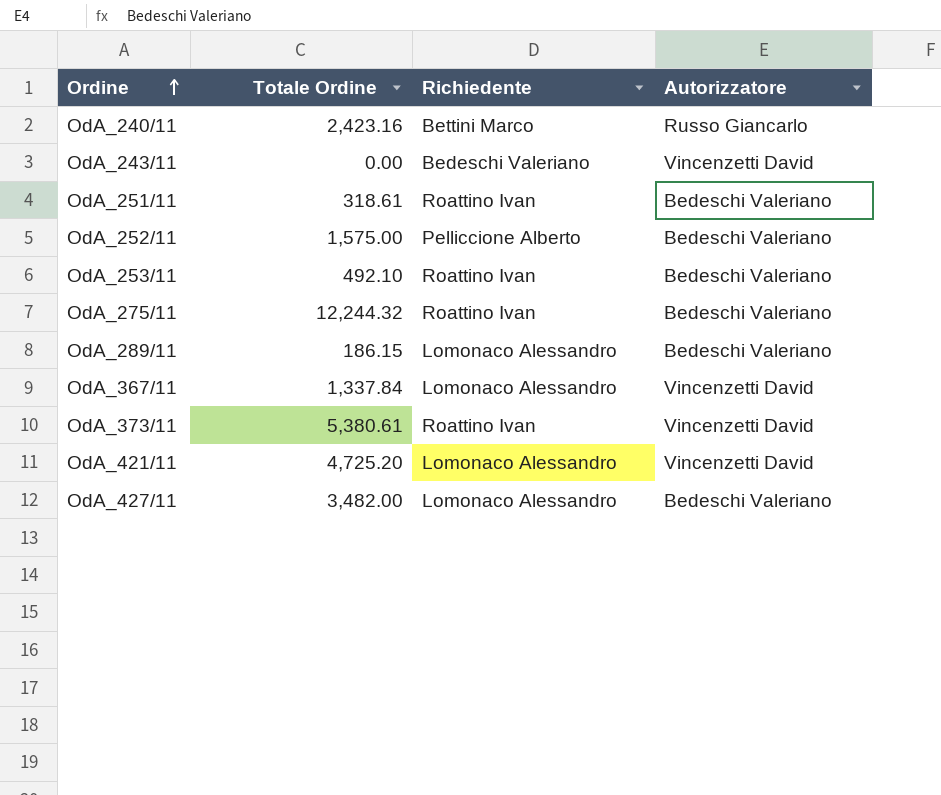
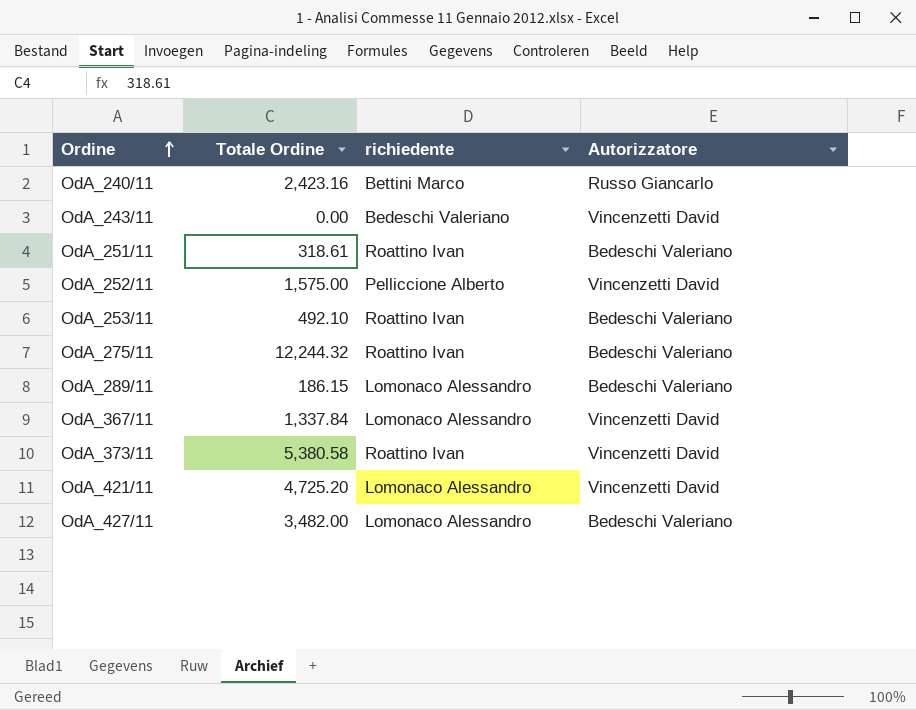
column name: Richiedente -> richiedente
OdA_252/11 | Autorizzatore: Bedeschi Valeriano -> Vincenzetti David
OdA_373/11 | Totale Ordine: 5,380.61 -> 5,380.58

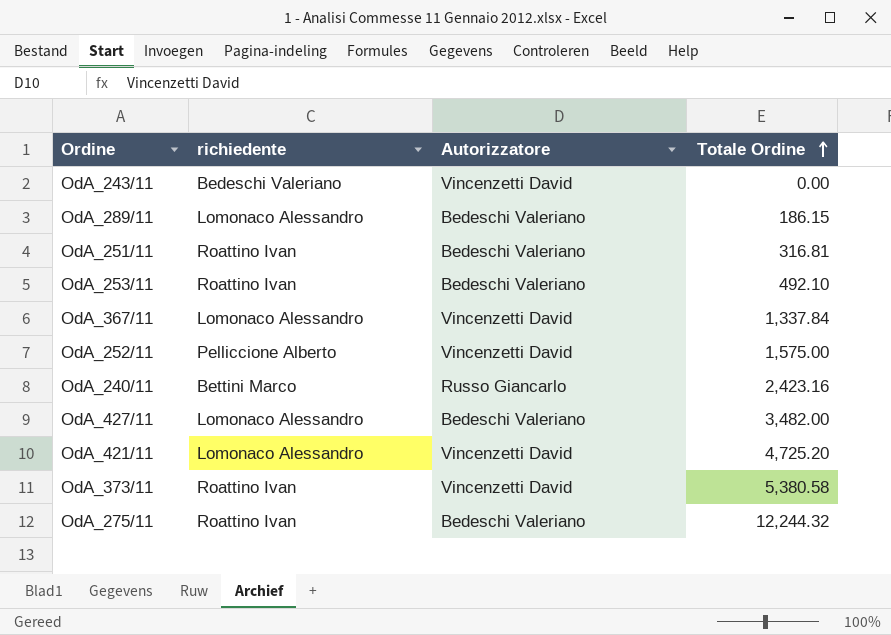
row order: Ordine ascending -> Totale Ordine ascending
column Totale Ordine | position: 2 -> 4
OdA_251/11 | Totale Ordine: 318.61 -> 316.81

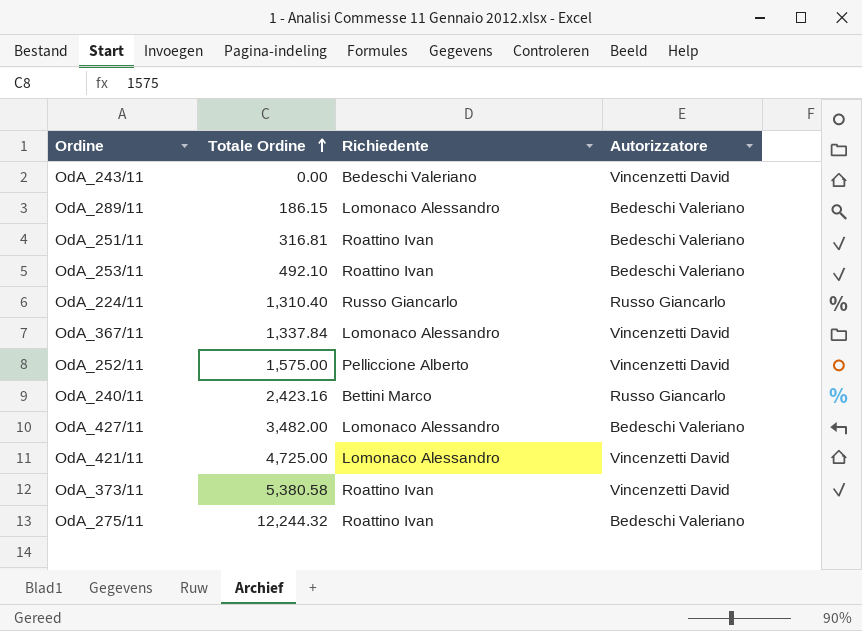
column Totale Ordine | position: 4 -> 2
column name: richiedente -> Richiedente
row OdA_224/11: none -> 1,310.40 | Russo Giancarlo | Russo Giancarlo
OdA_421/11 | Totale Ordine: 4,725.20 -> 4,725.00

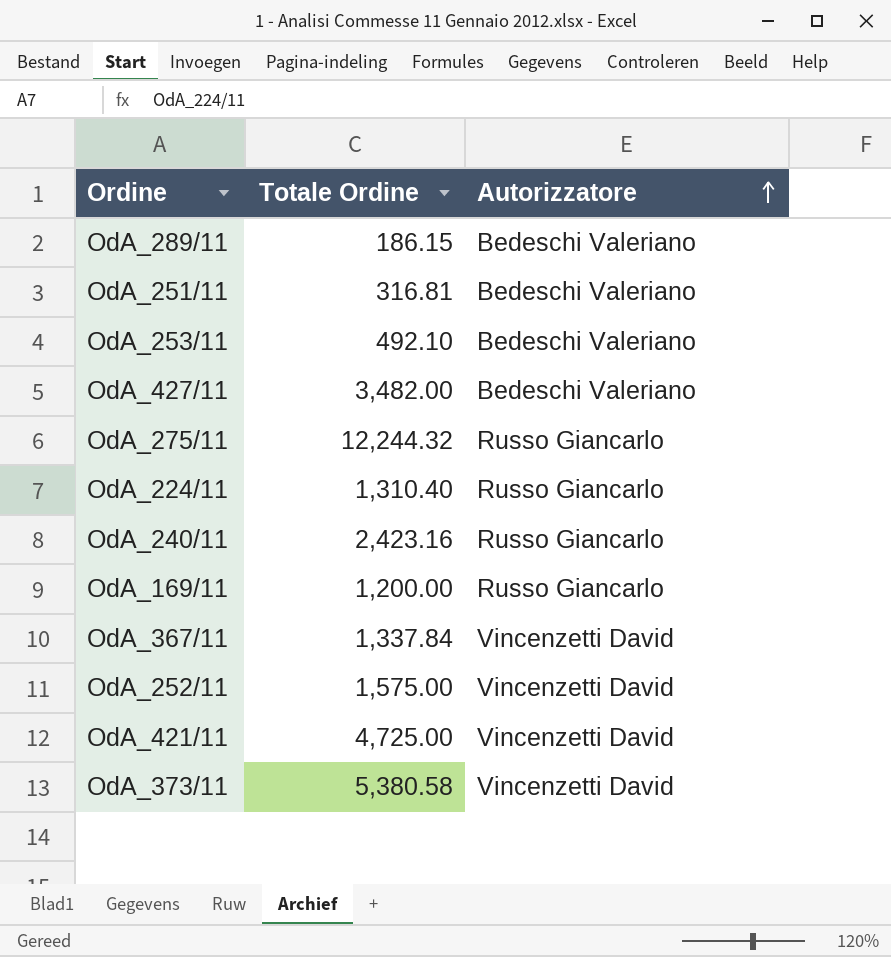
row order: Totale Ordine ascending -> Autorizzatore ascending
column Richiedente | position: 3 -> none
row OdA_243/11: 0.00 | Bedeschi Valeriano | Vincenzetti David -> none
OdA_275/11 | Autorizzatore: Bedeschi Valeriano -> Russo Giancarlo
row OdA_169/11: none -> 1,200.00 | Russo Giancarlo

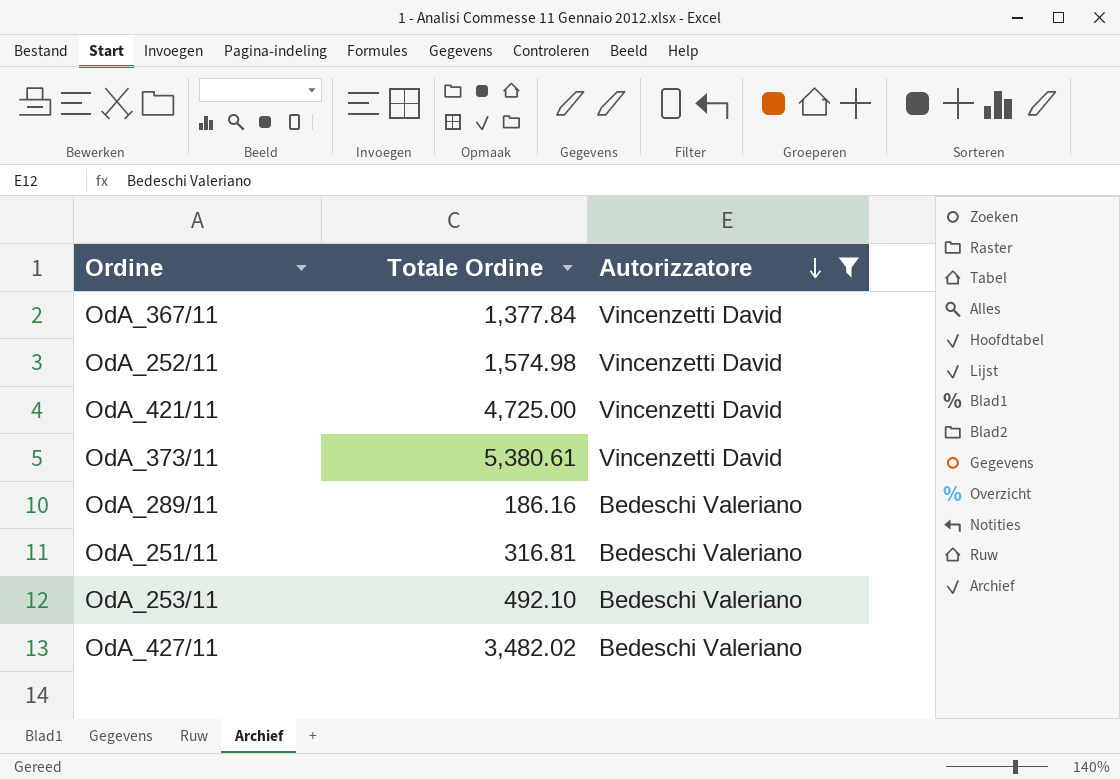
filter: none -> Autorizzatore != Russo Giancarlo
row order: Autorizzatore ascending -> Autorizzatore descending
OdA_367/11 | Totale Ordine: 1,337.84 -> 1,377.84
OdA_252/11 | Totale Ordine: 1,575.00 -> 1,574.98
OdA_373/11 | Totale Ordine: 5,380.58 -> 5,380.61
OdA_289/11 | Totale Ordine: 186.15 -> 186.16
OdA_427/11 | Totale Ordine: 3,482.00 -> 3,482.02

